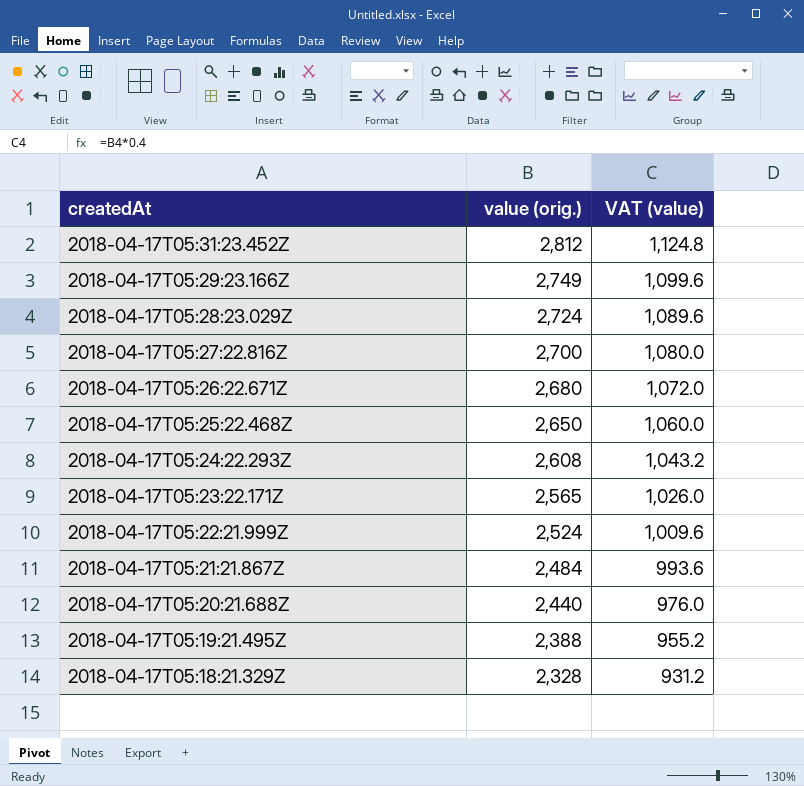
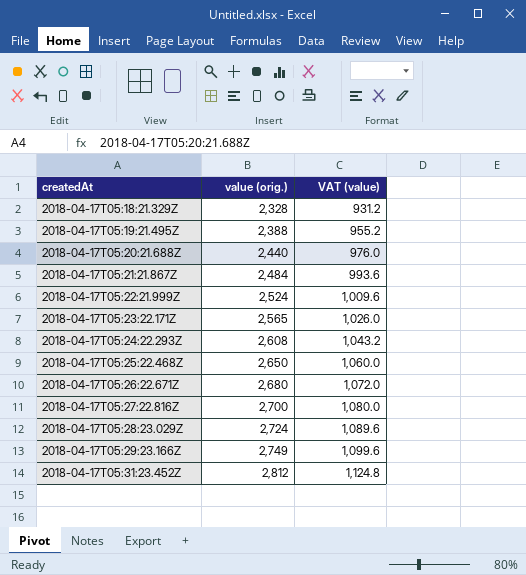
row order: createdAt descending -> createdAt ascending

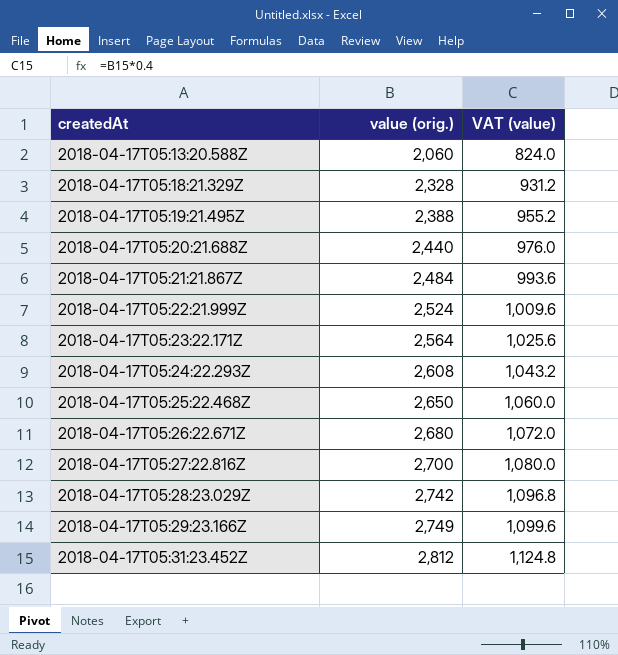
row 2018-04-17T05:13:20.588Z: none -> 2,060 | 824.0
2018-04-17T05:23:22.171Z | value (orig.): 2,565 -> 2,564
2018-04-17T05:23:22.171Z | VAT (value): 1,026.0 -> 1,025.6
2018-04-17T05:28:23.029Z | value (orig.): 2,724 -> 2,742
2018-04-17T05:28:23.029Z | VAT (value): 1,089.6 -> 1,096.8

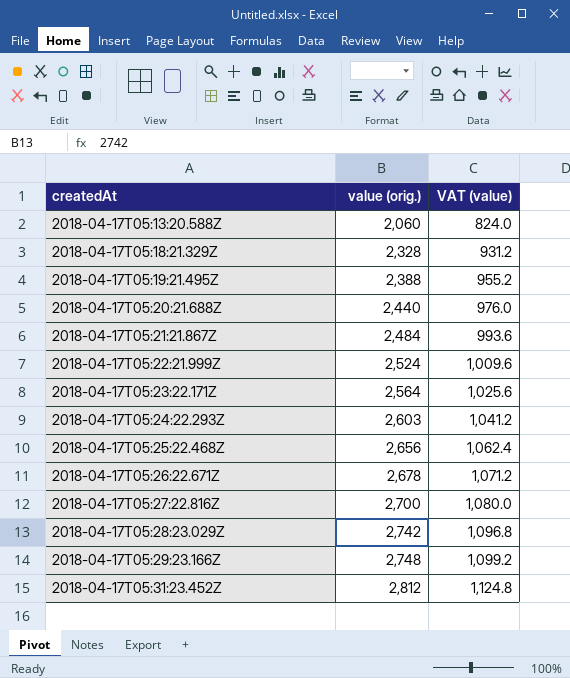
2018-04-17T05:24:22.293Z | value (orig.): 2,608 -> 2,603
2018-04-17T05:24:22.293Z | VAT (value): 1,043.2 -> 1,041.2
2018-04-17T05:25:22.468Z | value (orig.): 2,650 -> 2,656
2018-04-17T05:25:22.468Z | VAT (value): 1,060.0 -> 1,062.4
2018-04-17T05:26:22.671Z | value (orig.): 2,680 -> 2,678
2018-04-17T05:26:22.671Z | VAT (value): 1,072.0 -> 1,071.2
2018-04-17T05:29:23.166Z | value (orig.): 2,749 -> 2,748
2018-04-17T05:29:23.166Z | VAT (value): 1,099.6 -> 1,099.2

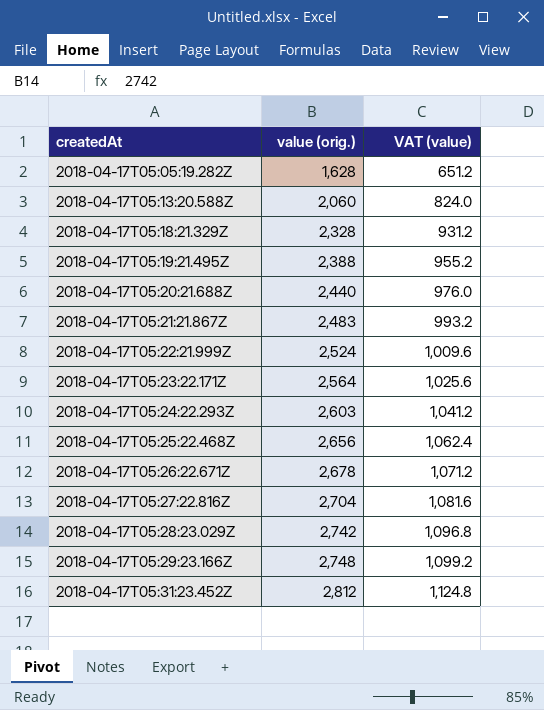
row 2018-04-17T05:05:19.282Z: none -> 1,628 | 651.2
2018-04-17T05:21:21.867Z | value (orig.): 2,484 -> 2,483
2018-04-17T05:21:21.867Z | VAT (value): 993.6 -> 993.2
2018-04-17T05:27:22.816Z | value (orig.): 2,700 -> 2,704
2018-04-17T05:27:22.816Z | VAT (value): 1,080.0 -> 1,081.6

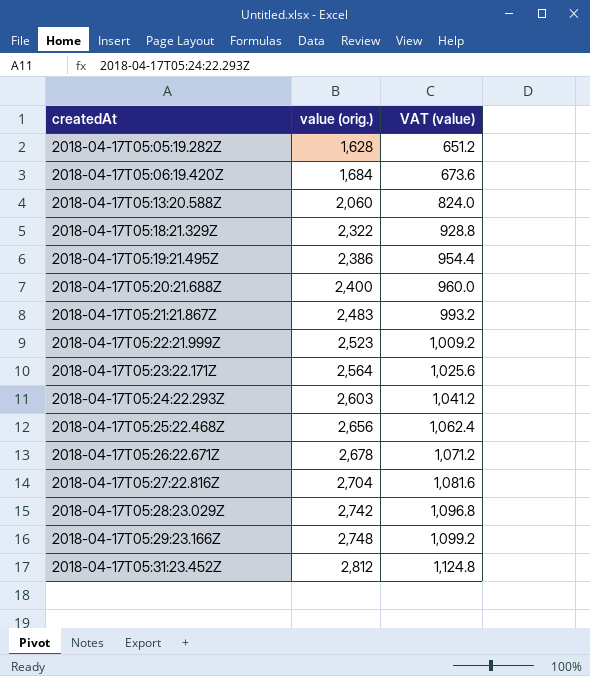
row 2018-04-17T05:06:19.420Z: none -> 1,684 | 673.6
2018-04-17T05:18:21.329Z | value (orig.): 2,328 -> 2,322
2018-04-17T05:18:21.329Z | VAT (value): 931.2 -> 928.8
2018-04-17T05:19:21.495Z | value (orig.): 2,388 -> 2,386
2018-04-17T05:19:21.495Z | VAT (value): 955.2 -> 954.4
2018-04-17T05:20:21.688Z | value (orig.): 2,440 -> 2,400
2018-04-17T05:20:21.688Z | VAT (value): 976.0 -> 960.0
2018-04-17T05:22:21.999Z | value (orig.): 2,524 -> 2,523
2018-04-17T05:22:21.999Z | VAT (value): 1,009.6 -> 1,009.2

